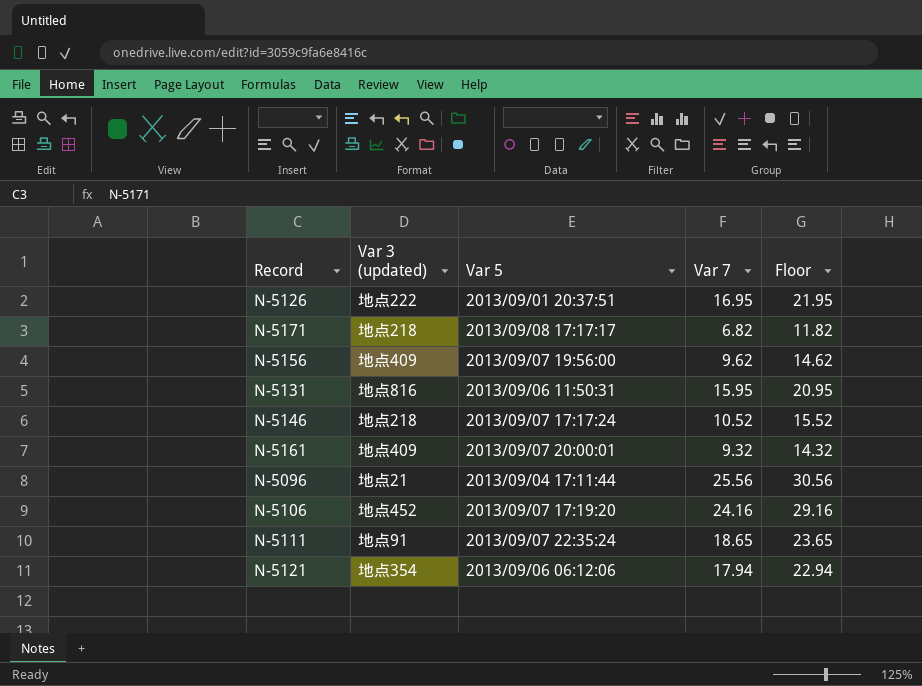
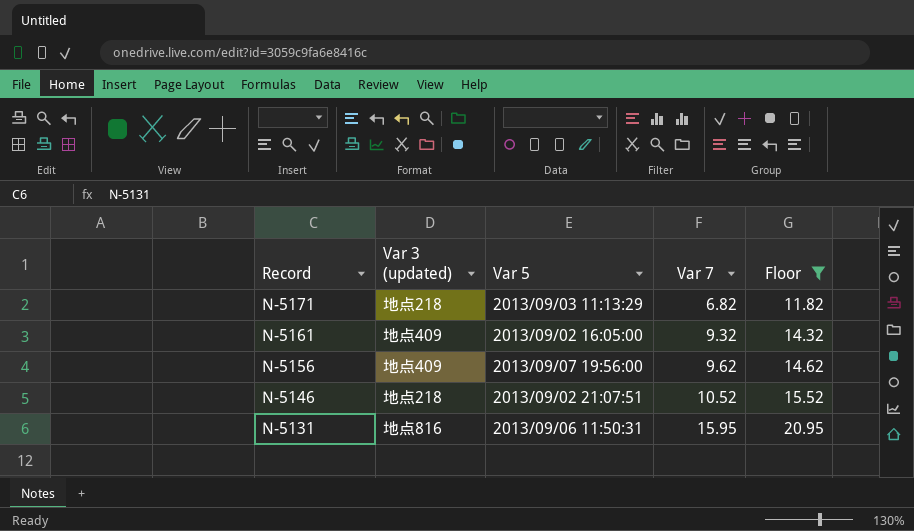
filter: none -> Floor <= 20.95
row order: none -> Record descending
N-5171 | Var 5: 2013/09/08 17:17:17 -> 2013/09/03 11:13:29
N-5161 | Var 5: 2013/09/07 20:00:01 -> 2013/09/02 16:05:00
N-5146 | Var 5: 2013/09/07 17:17:24 -> 2013/09/02 21:07:51

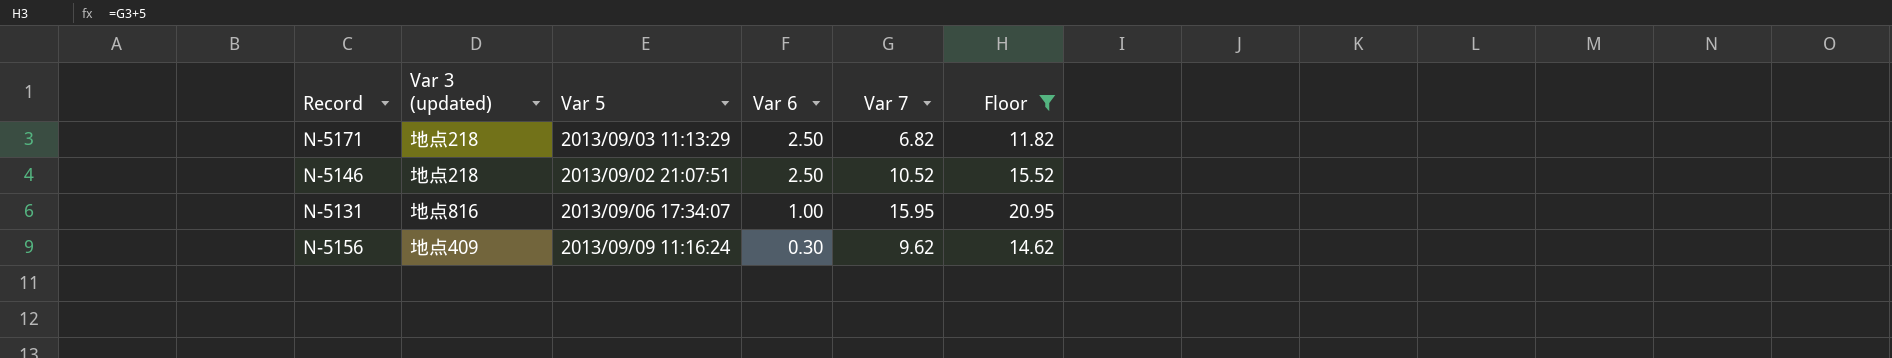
row order: Record descending -> Var 6 descending
column Var 6 | position: none -> 4
row N-5161: 地点409 | 2013/09/02 16:05:00 | 9.32 | 14.32 -> none
N-5131 | Var 5: 2013/09/06 11:50:31 -> 2013/09/06 17:34:07
N-5156 | Var 5: 2013/09/07 19:56:00 -> 2013/09/09 11:16:24

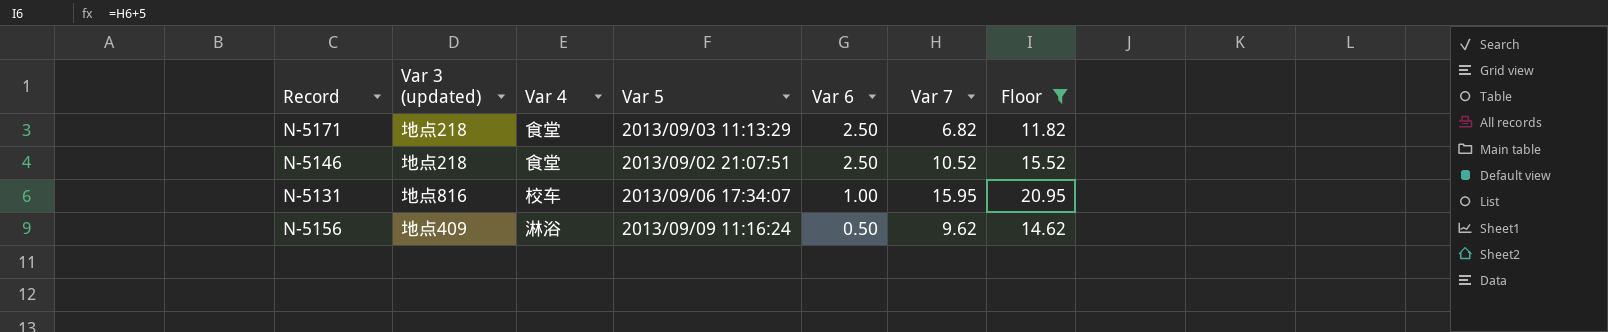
column Var 4 | position: none -> 3
N-5156 | Var 6: 0.30 -> 0.50

